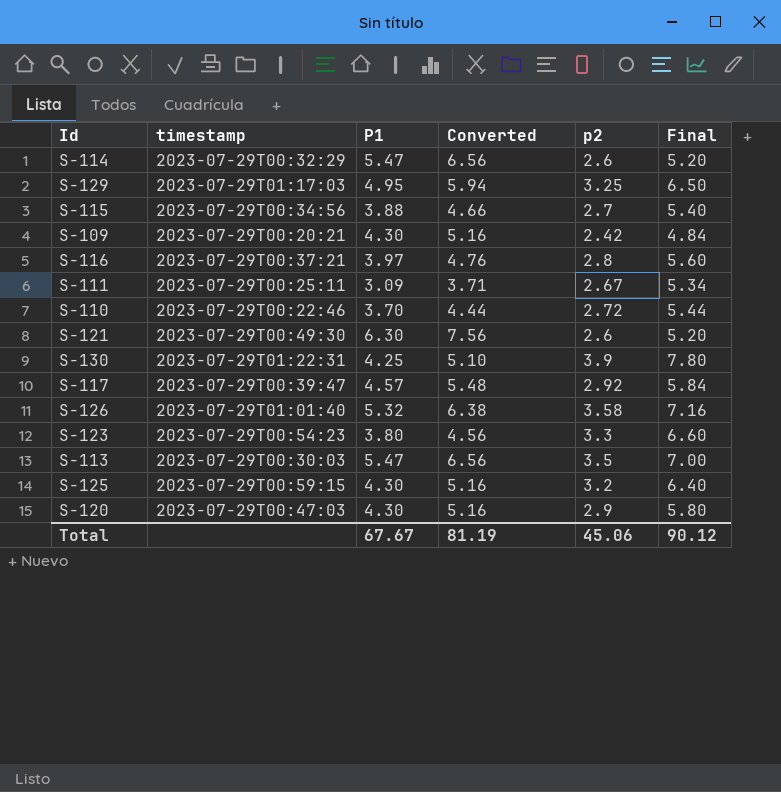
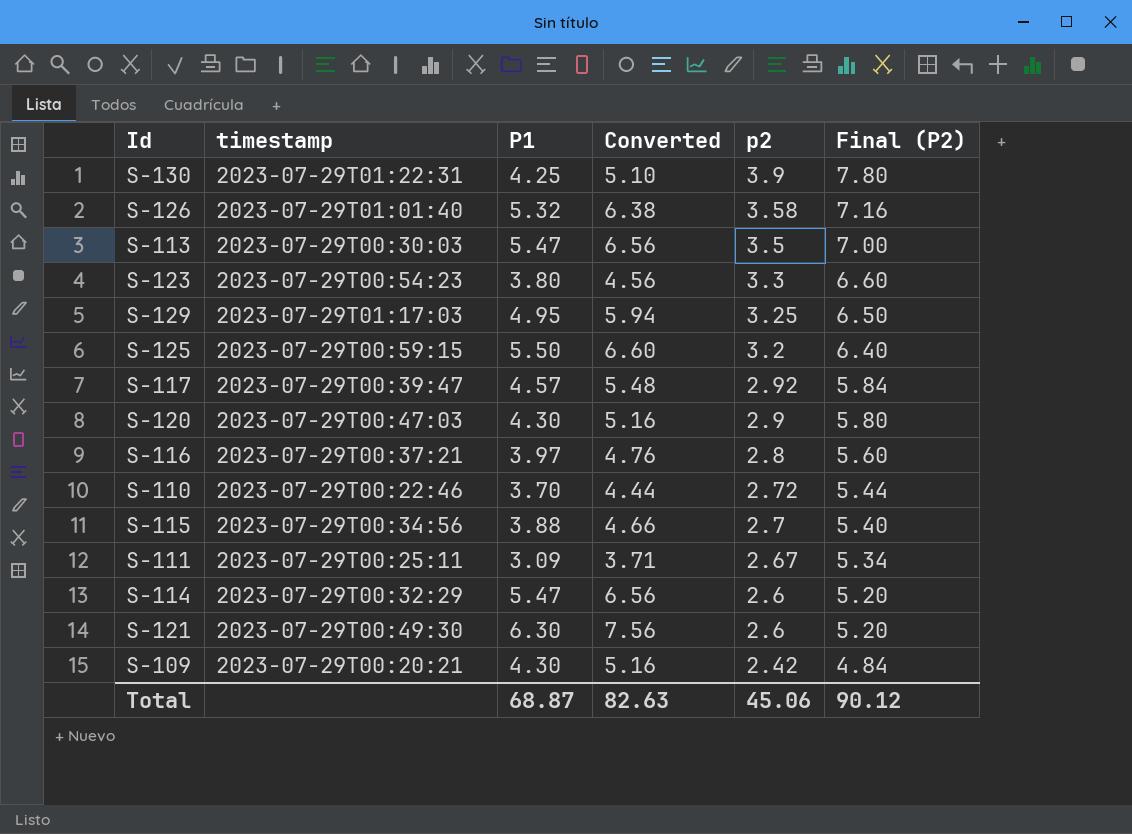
row order: none -> p2 descending
column name: Final -> Final (P2)
S-125 | P1: 4.30 -> 5.50
S-125 | Converted: 5.16 -> 6.60
Total | P1: 67.67 -> 68.87
Total | Converted: 81.19 -> 82.63

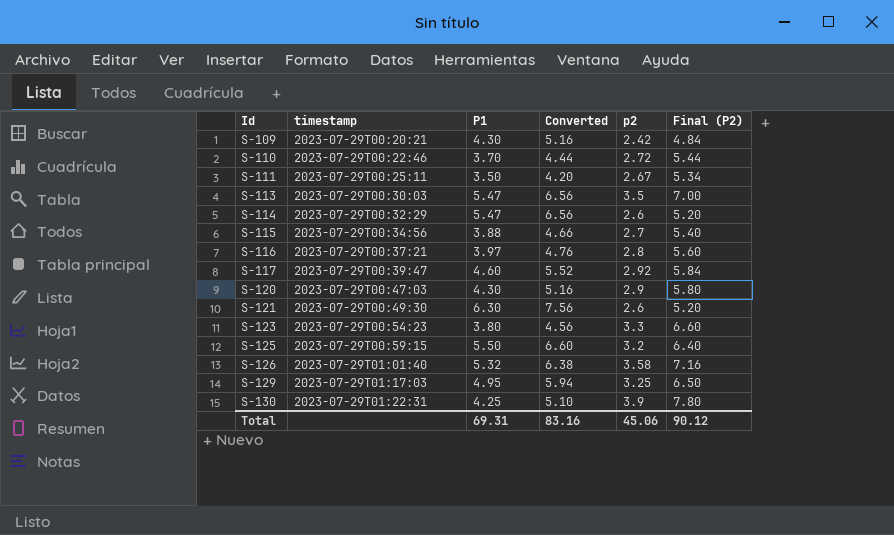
row order: p2 descending -> Id ascending
S-111 | P1: 3.09 -> 3.50
S-111 | Converted: 3.71 -> 4.20
S-117 | P1: 4.57 -> 4.60
S-117 | Converted: 5.48 -> 5.52
Total | P1: 68.87 -> 69.31
Total | Converted: 82.63 -> 83.16

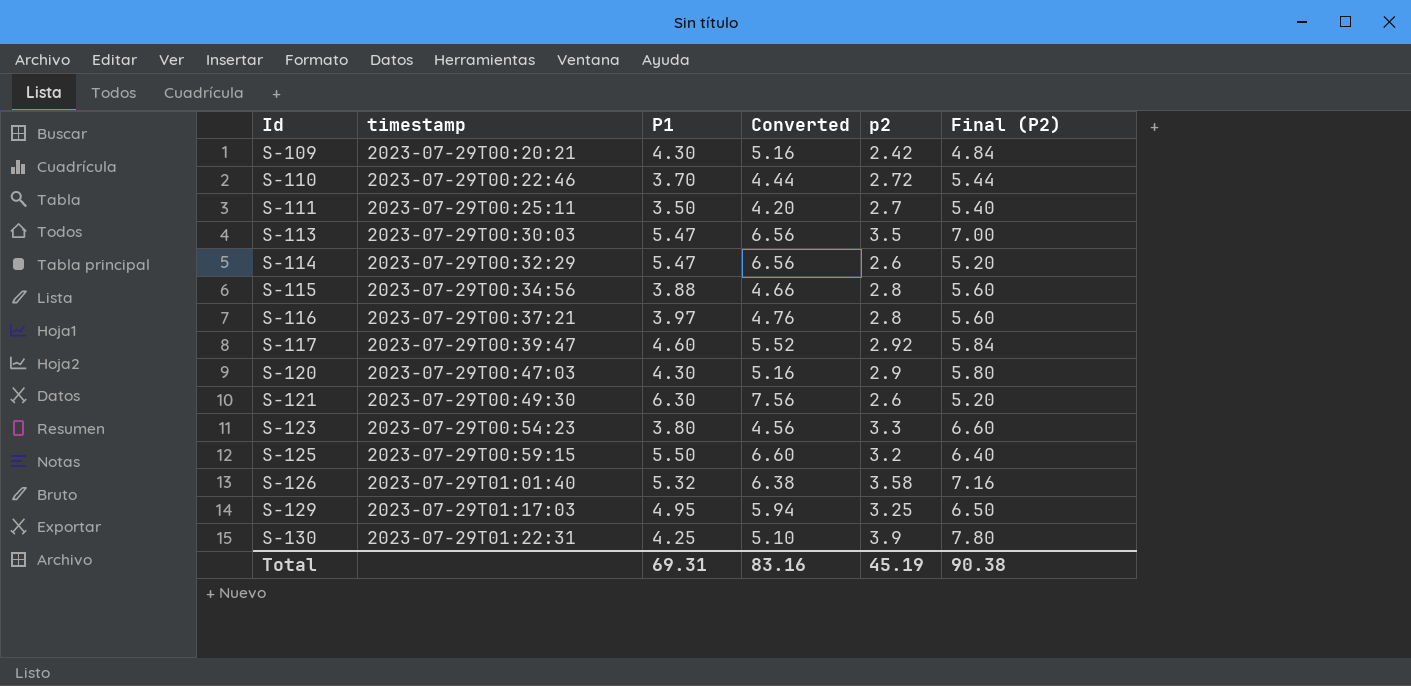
S-111 | p2: 2.67 -> 2.7
S-111 | Final (P2): 5.34 -> 5.40
S-115 | p2: 2.7 -> 2.8
S-115 | Final (P2): 5.40 -> 5.60
Total | p2: 45.06 -> 45.19
Total | Final (P2): 90.12 -> 90.38

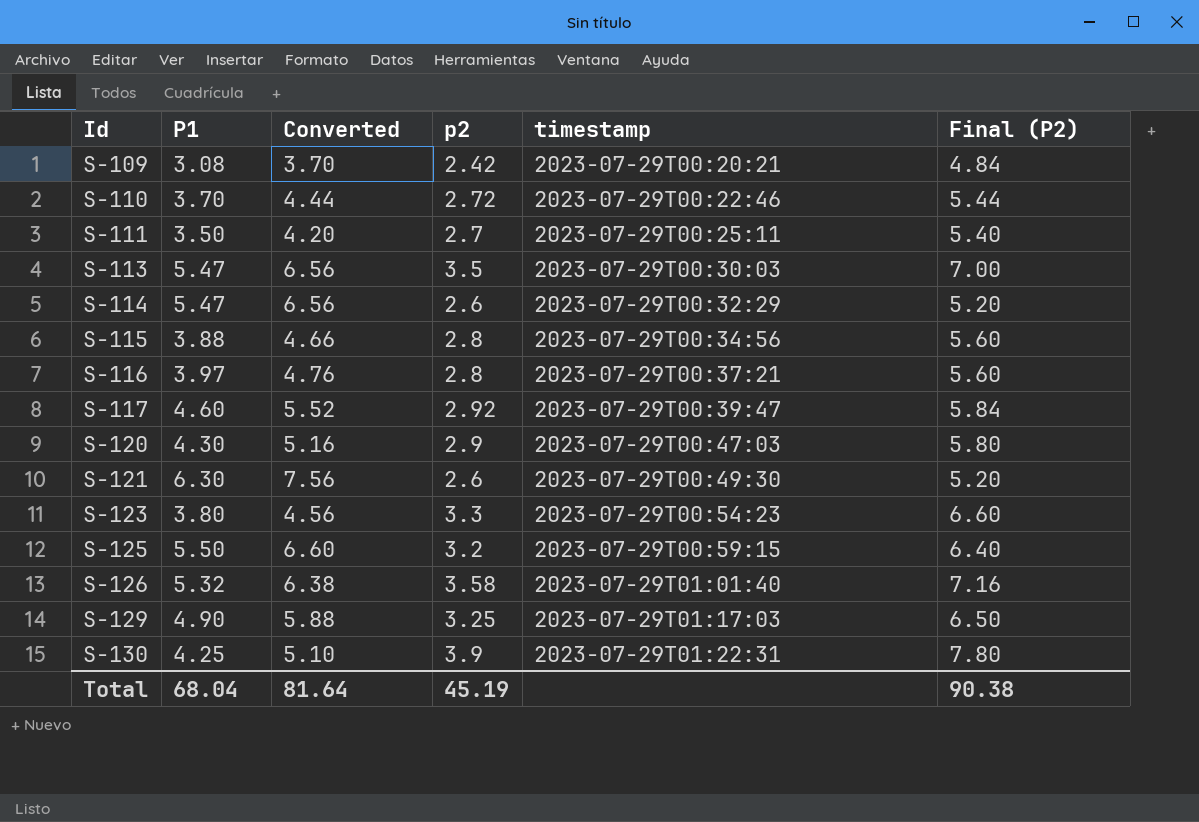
column timestamp | position: 2 -> 5
S-109 | P1: 4.30 -> 3.08
S-109 | Converted: 5.16 -> 3.70
S-129 | P1: 4.95 -> 4.90
S-129 | Converted: 5.94 -> 5.88
Total | P1: 69.31 -> 68.04
Total | Converted: 83.16 -> 81.64

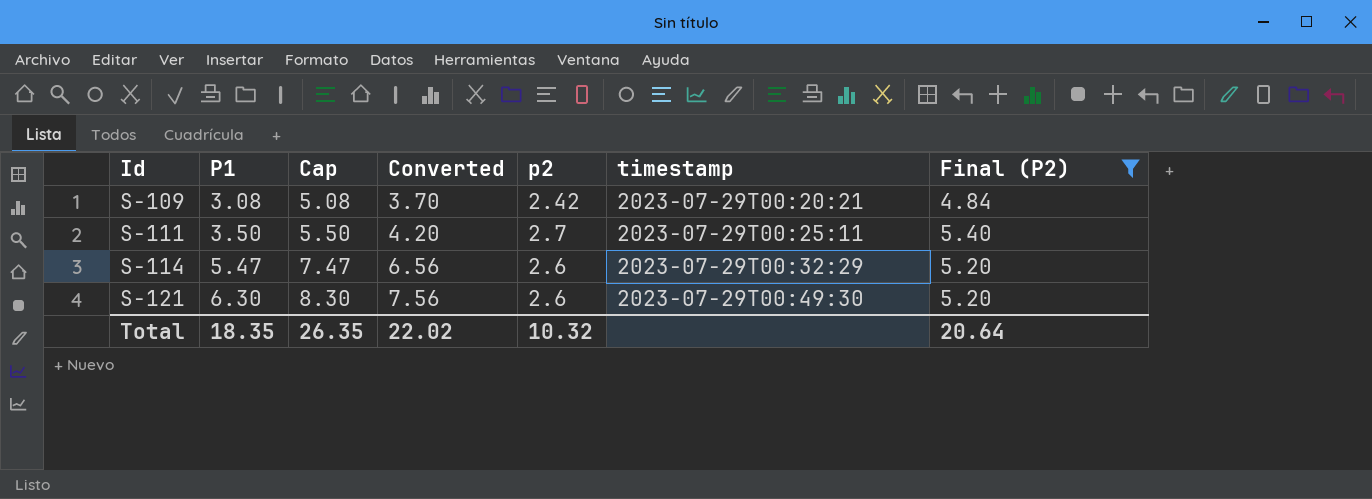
filter: none -> Final (P2) <= 5.40
column Cap | formula: none -> [P1] + 2
Total | P1: 68.04 -> 18.35
Total | Converted: 81.64 -> 22.02
Total | p2: 45.19 -> 10.32
Total | Final (P2): 90.38 -> 20.64

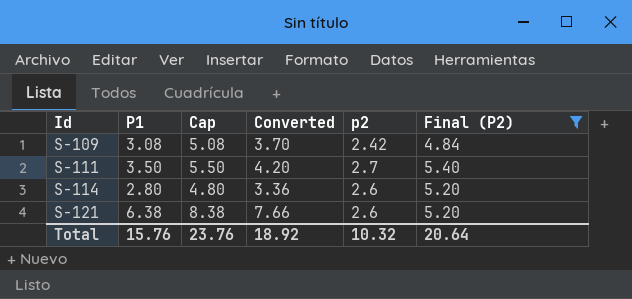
column timestamp | position: 6 -> none
S-114 | P1: 5.47 -> 2.80
S-114 | Cap: 7.47 -> 4.80
S-114 | Converted: 6.56 -> 3.36
S-121 | P1: 6.30 -> 6.38
S-121 | Cap: 8.30 -> 8.38
S-121 | Converted: 7.56 -> 7.66
Total | P1: 18.35 -> 15.76
Total | Cap: 26.35 -> 23.76
Total | Converted: 22.02 -> 18.92

